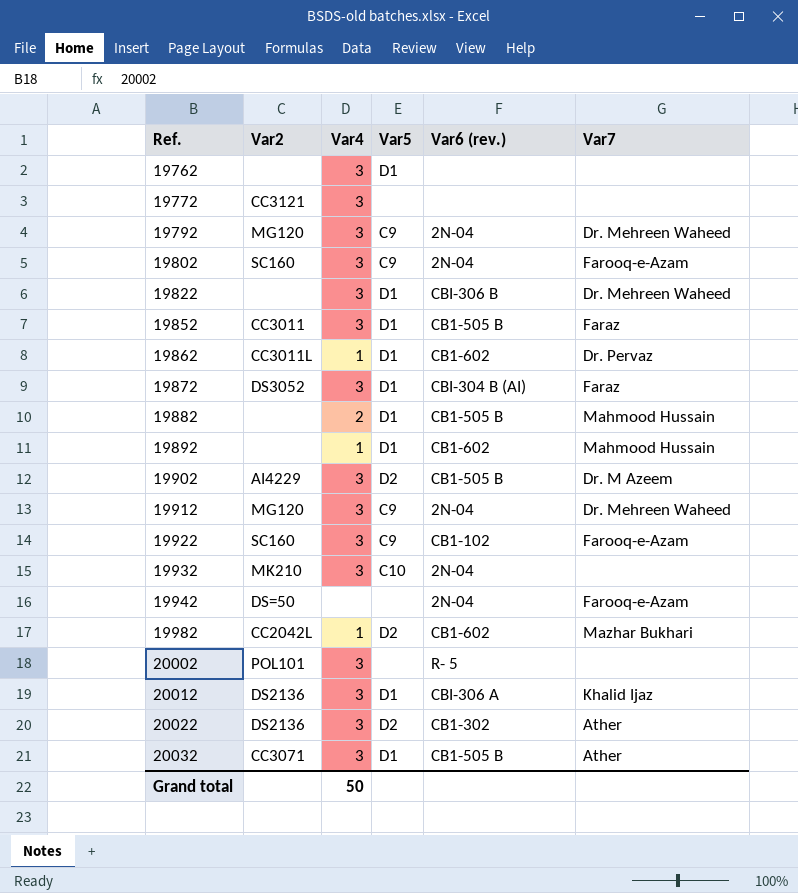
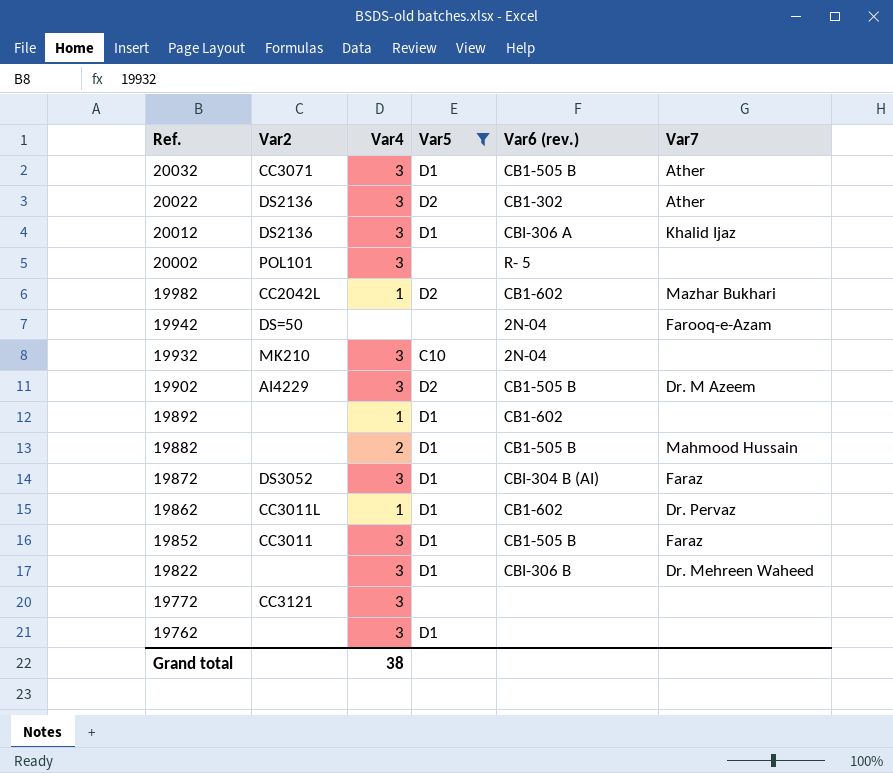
filter: none -> Var5 != C9
row order: Ref. ascending -> Ref. descending
19892 | Var7: Mahmood Hussain -> none
Grand total | Var4: 50 -> 38

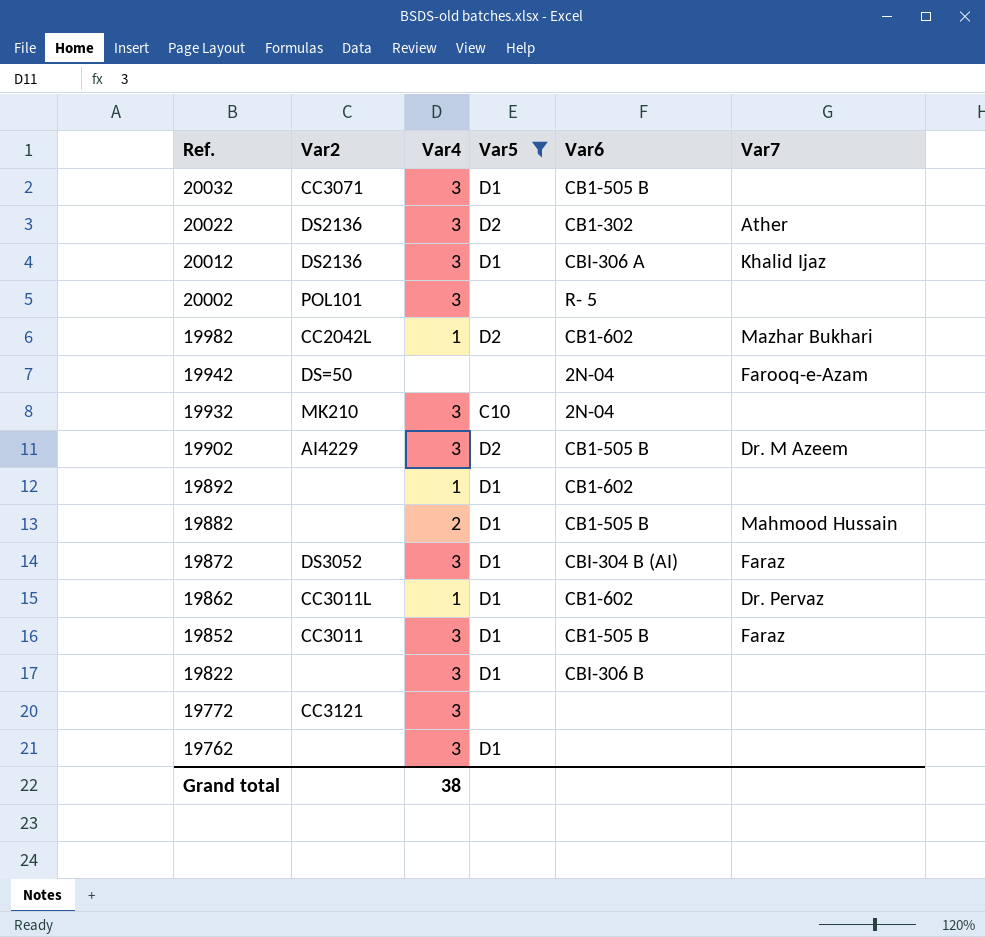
column name: Var6 (rev.) -> Var6
20032 | Var7: Ather -> none
19822 | Var7: Dr. Mehreen Waheed -> none

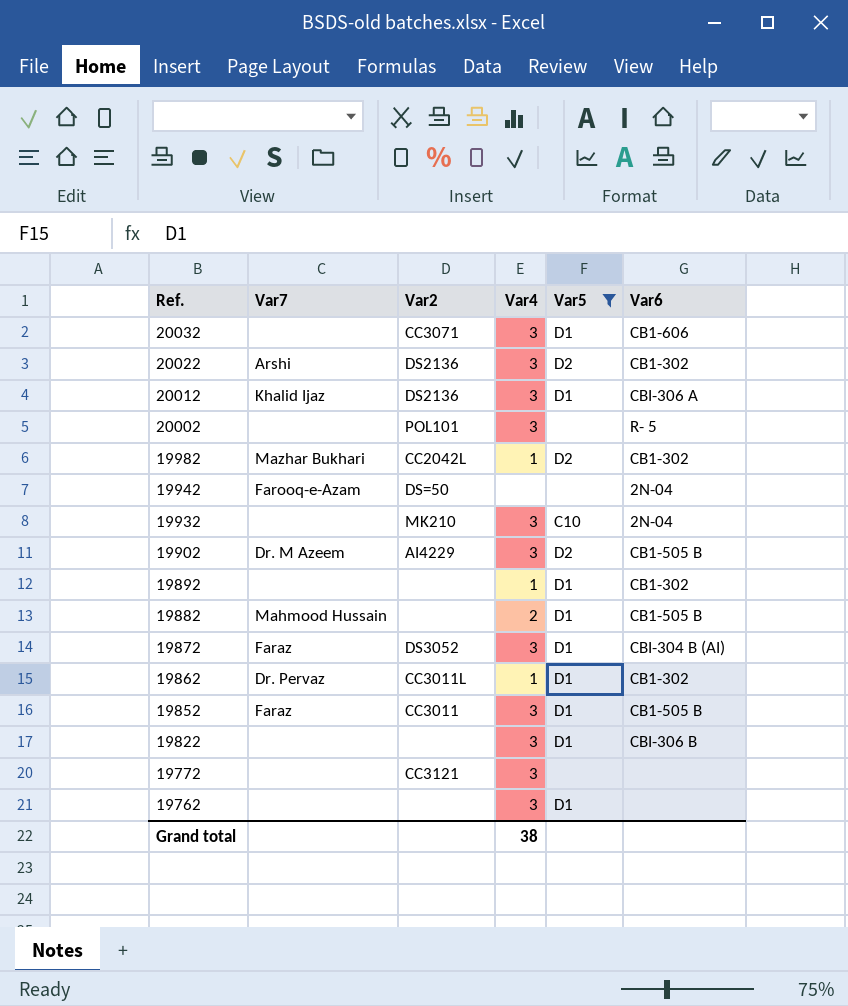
column Var7 | position: 6 -> 2
20032 | Var6: CB1-505 B -> CB1-606
20022 | Var7: Ather -> Arshi
19982 | Var6: CB1-602 -> CB1-302
19892 | Var6: CB1-602 -> CB1-302
19862 | Var6: CB1-602 -> CB1-302

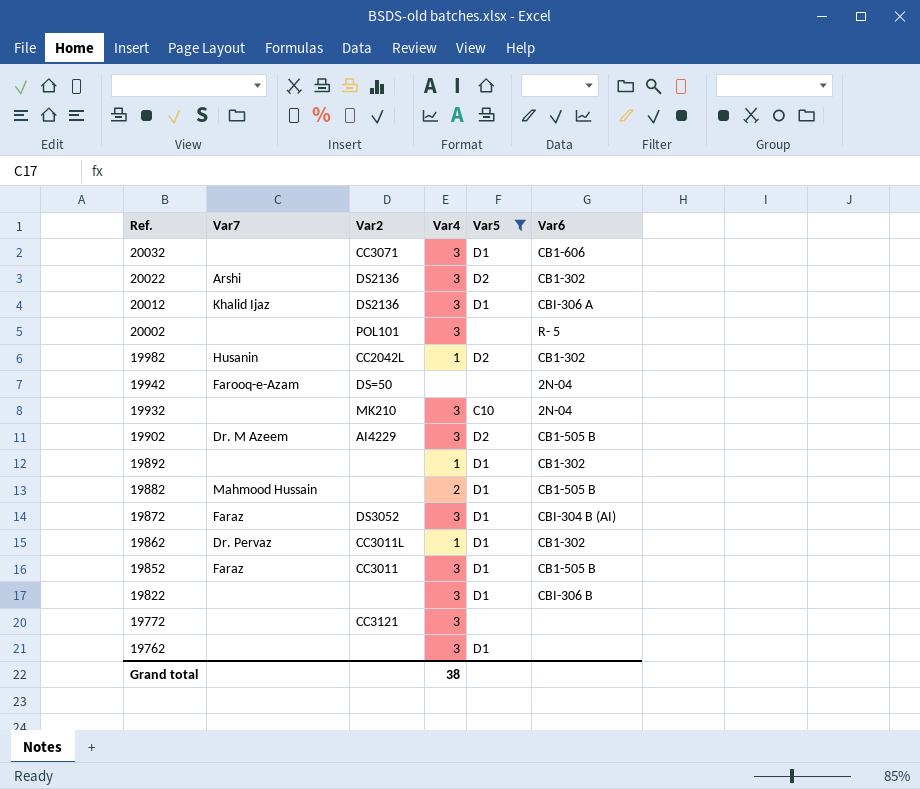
19982 | Var7: Mazhar Bukhari -> Husanin

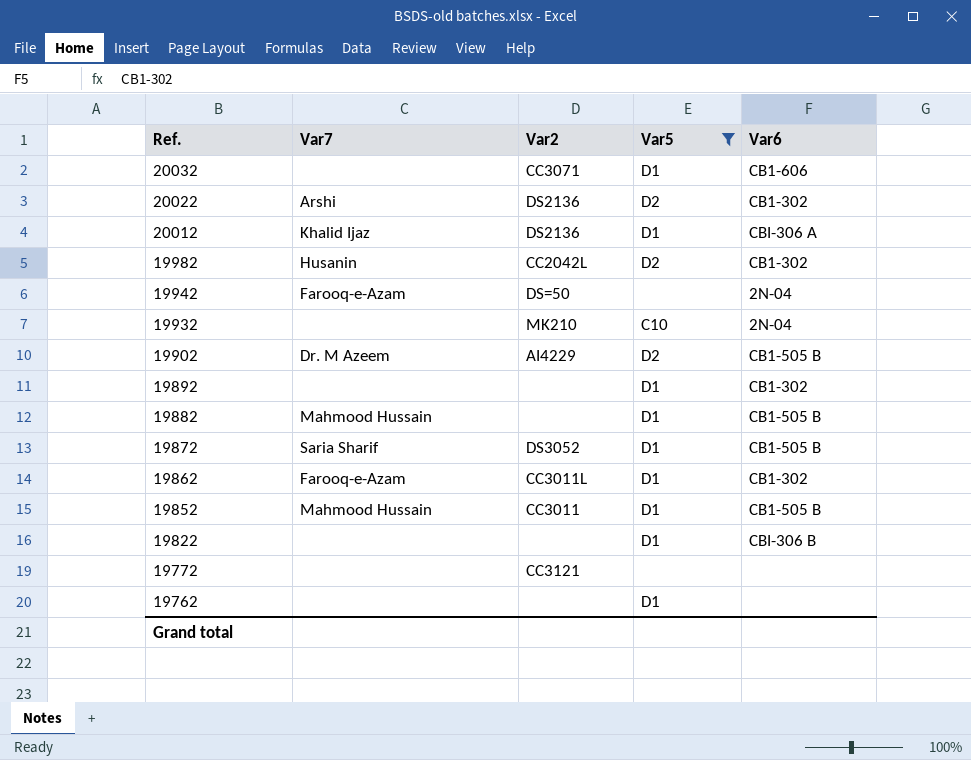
column Var4 | position: 4 -> none
row 20002: none | POL101 | 3 | none | R- 5 -> none
19872 | Var7: Faraz -> Saria Sharif
19872 | Var6: CBI-304 B (AI) -> CB1-505 B
19862 | Var7: Dr. Pervaz -> Farooq-e-Azam
19852 | Var7: Faraz -> Mahmood Hussain

